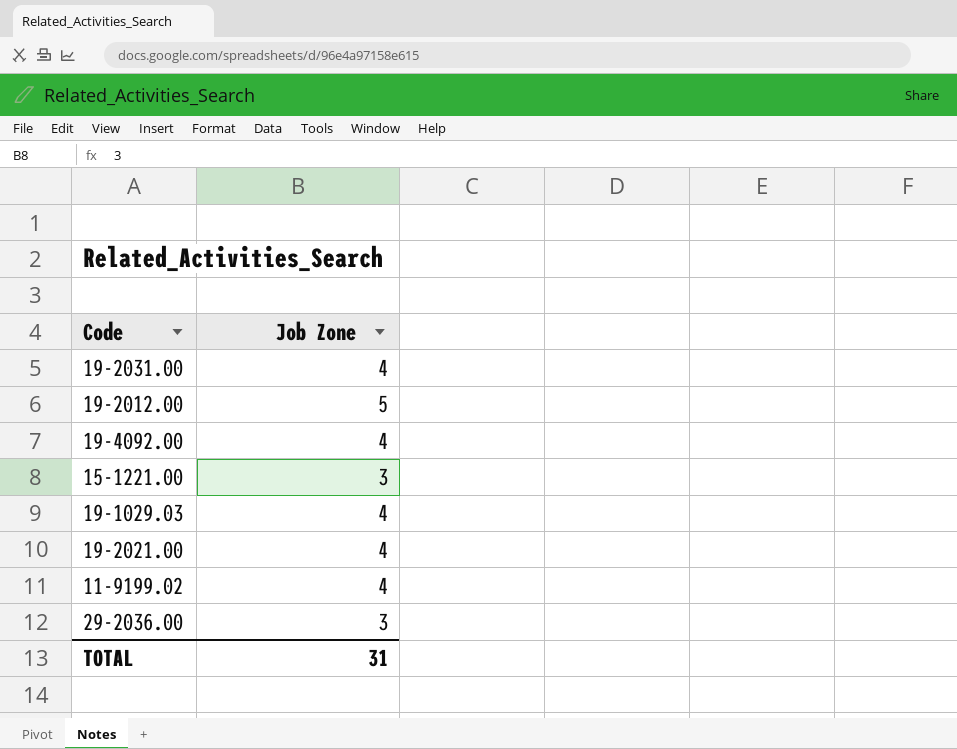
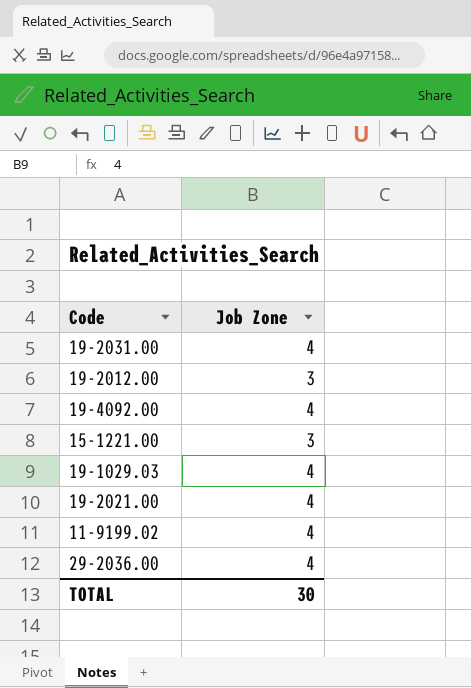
19-2012.00 | Job Zone: 5 -> 3
29-2036.00 | Job Zone: 3 -> 4
TOTAL | Job Zone: 31 -> 30

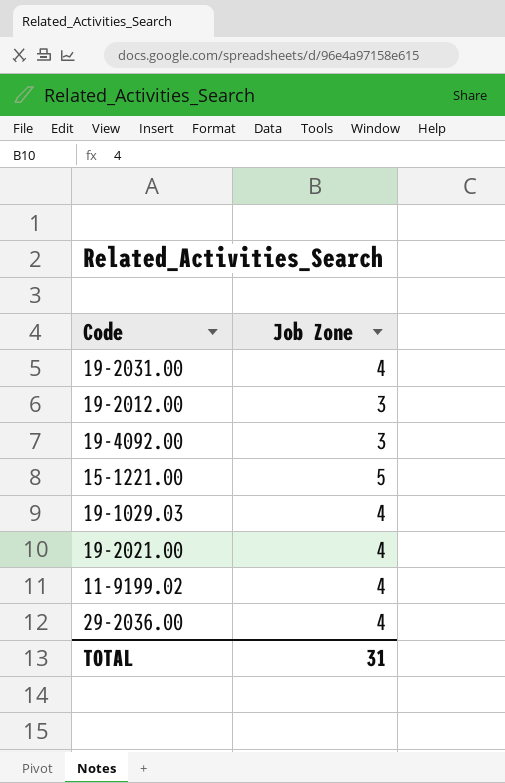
19-4092.00 | Job Zone: 4 -> 3
15-1221.00 | Job Zone: 3 -> 5
TOTAL | Job Zone: 30 -> 31

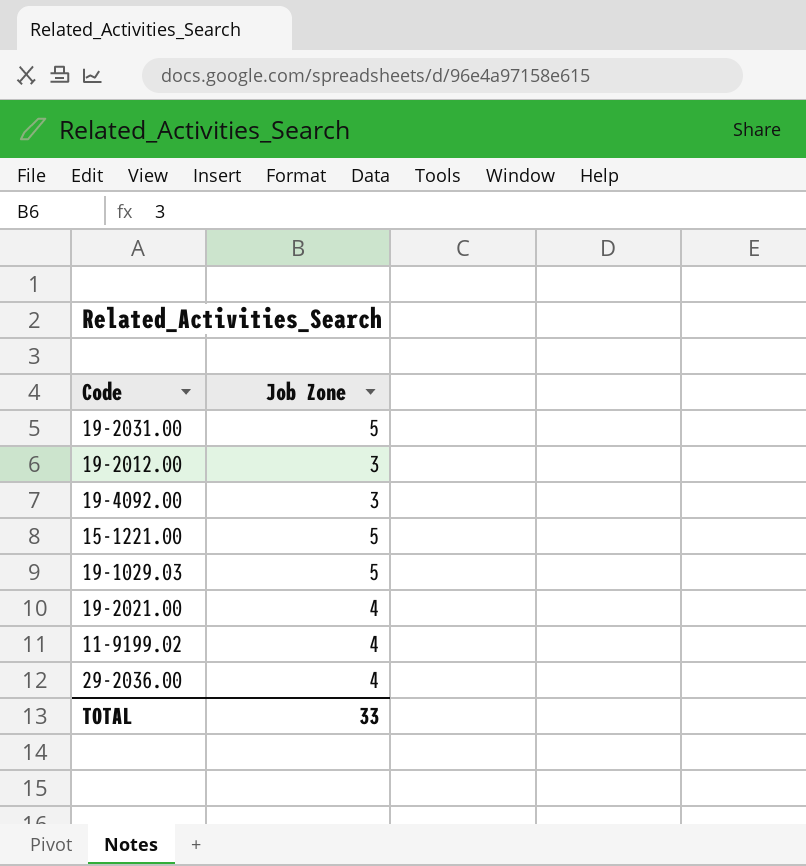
19-2031.00 | Job Zone: 4 -> 5
19-1029.03 | Job Zone: 4 -> 5
TOTAL | Job Zone: 31 -> 33

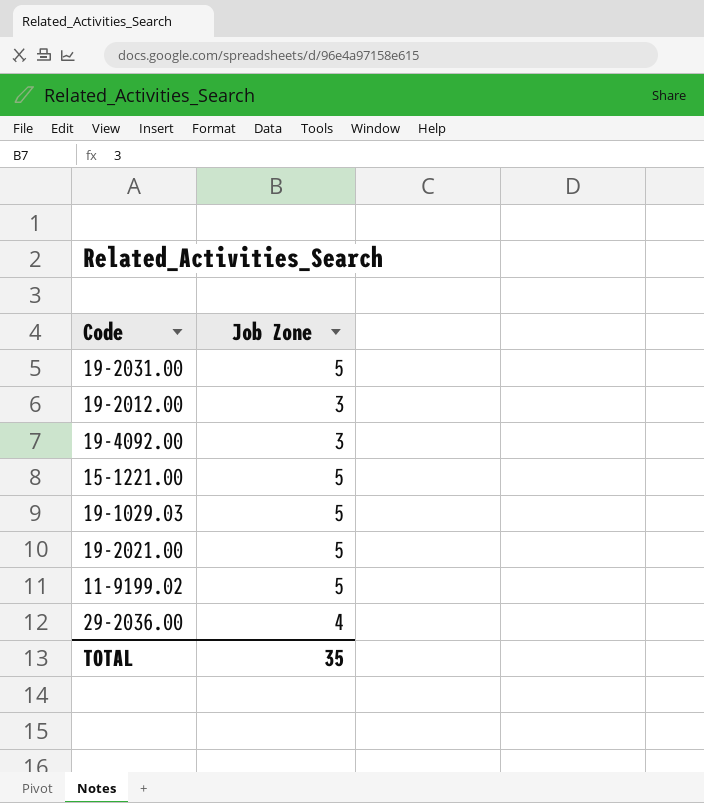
19-2021.00 | Job Zone: 4 -> 5
11-9199.02 | Job Zone: 4 -> 5
TOTAL | Job Zone: 33 -> 35

